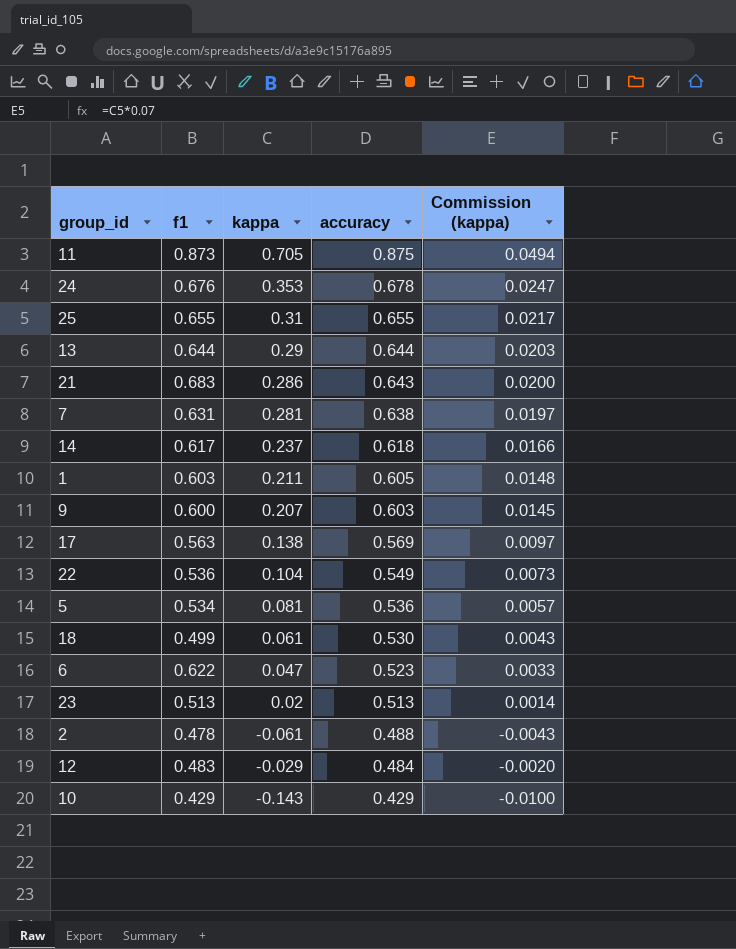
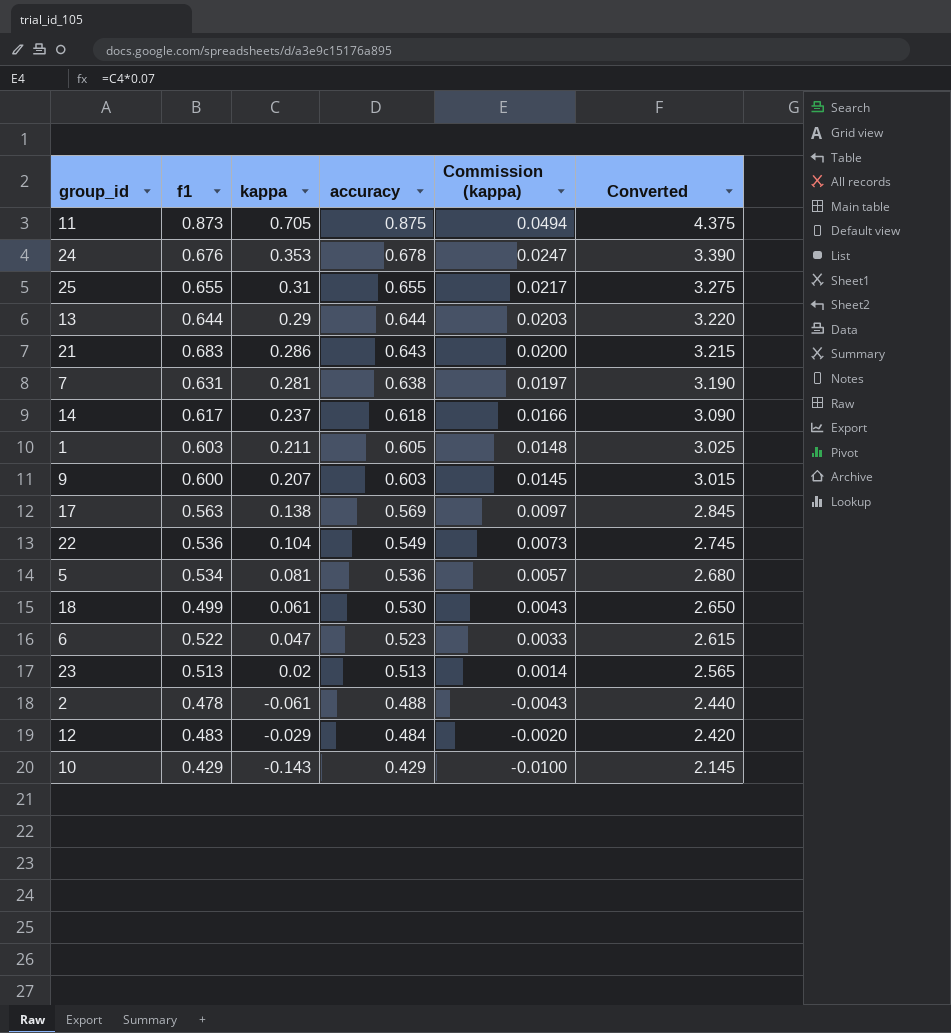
column Converted | formula: none -> [accuracy] * 5
6 | f1: 0.622 -> 0.522

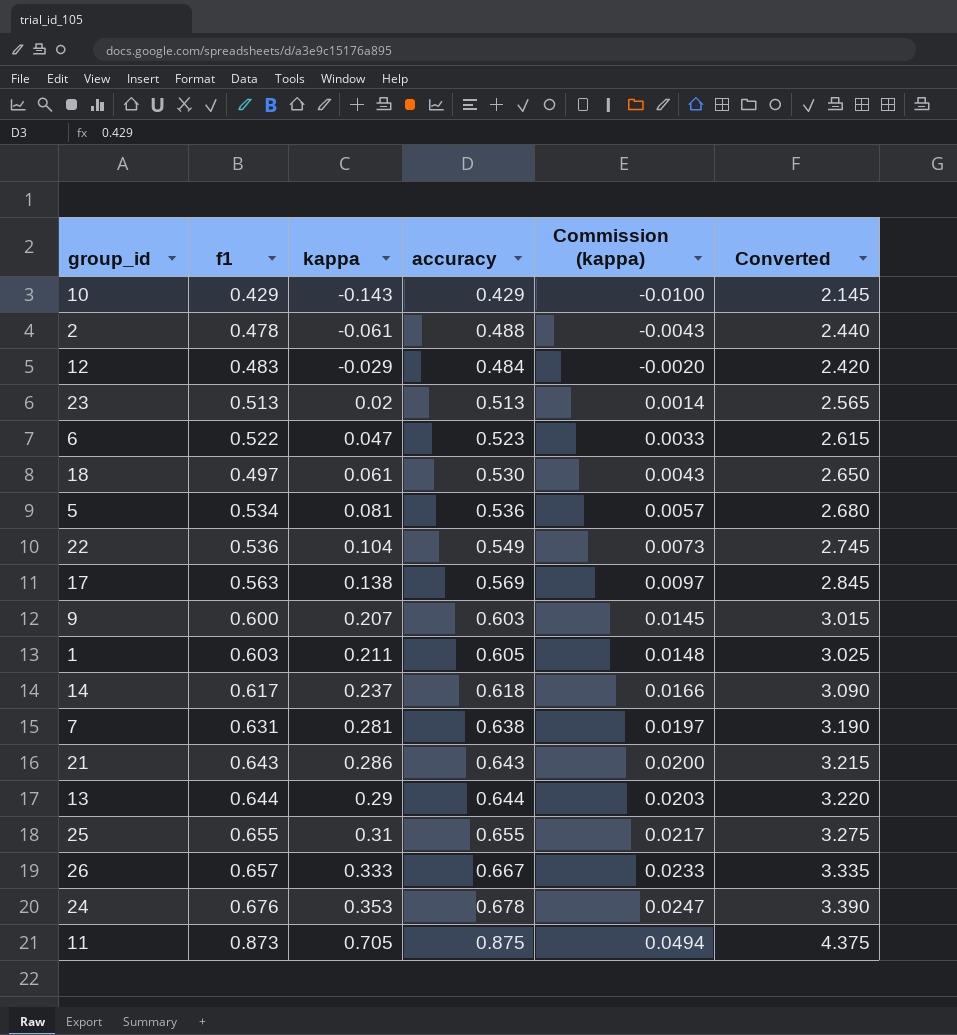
row order: accuracy descending -> kappa ascending
18 | f1: 0.499 -> 0.497
21 | f1: 0.683 -> 0.643
row 26: none -> 0.657 | 0.333 | 0.667 | 0.0233 | 3.335

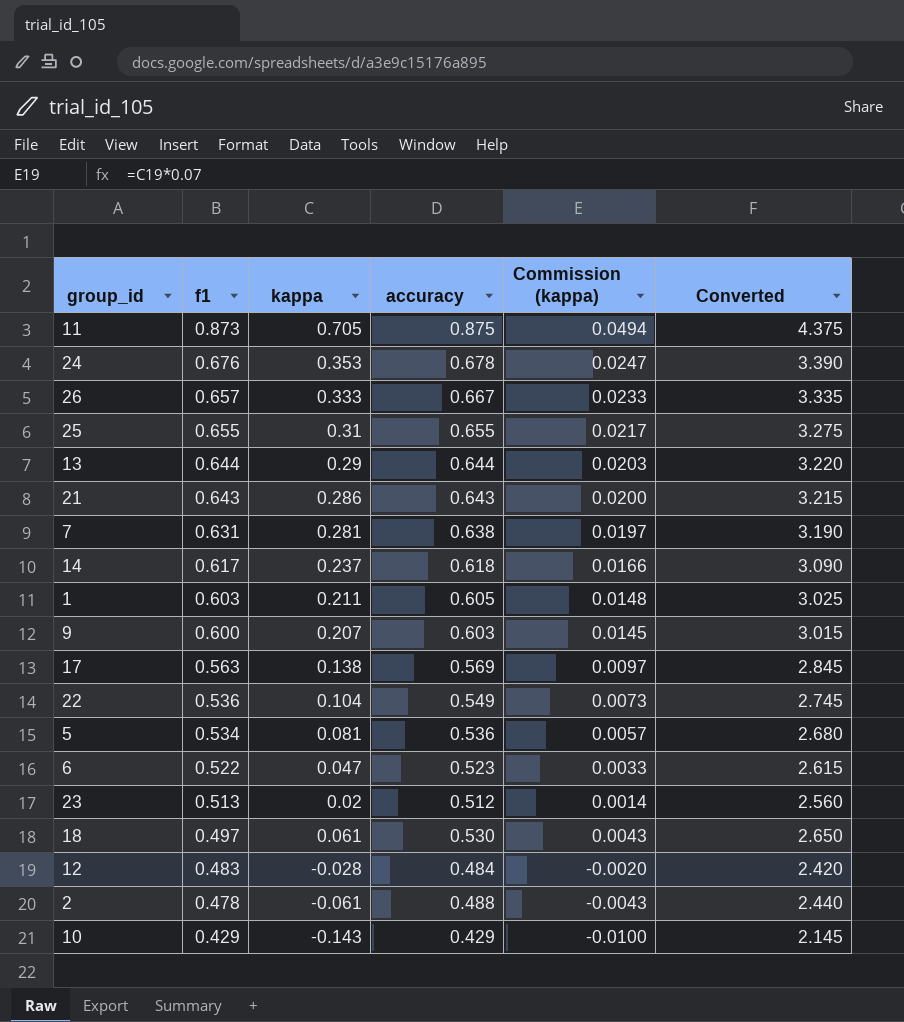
row order: kappa ascending -> f1 descending
23 | accuracy: 0.513 -> 0.512
23 | Converted: 2.565 -> 2.560
12 | kappa: -0.029 -> -0.028

